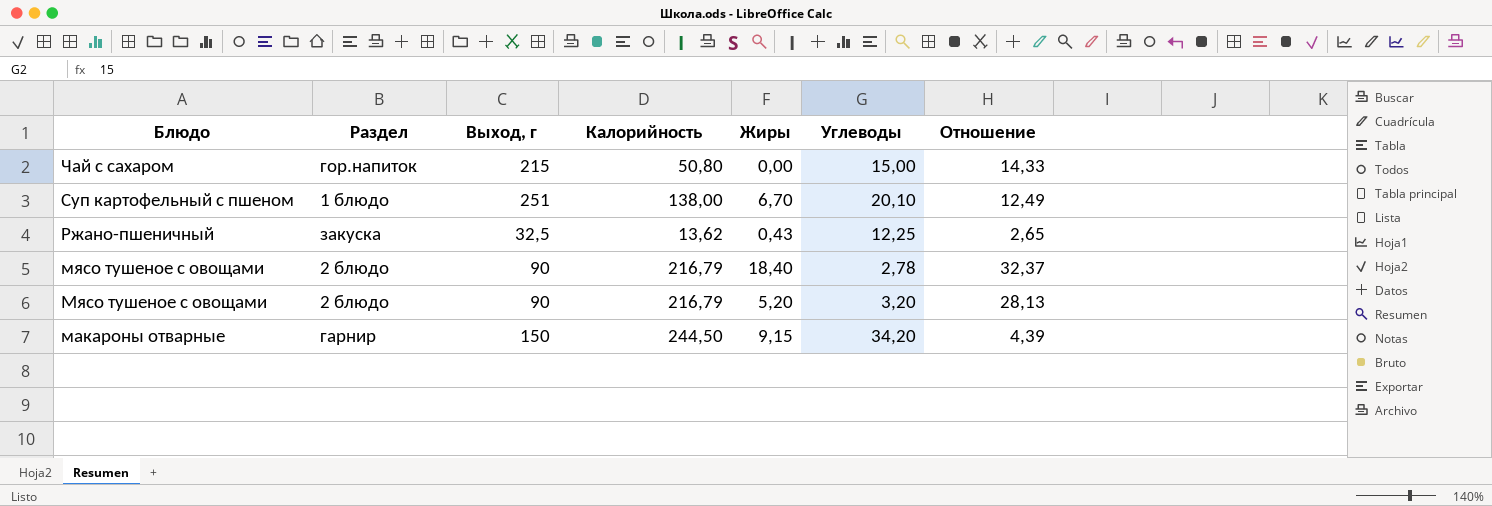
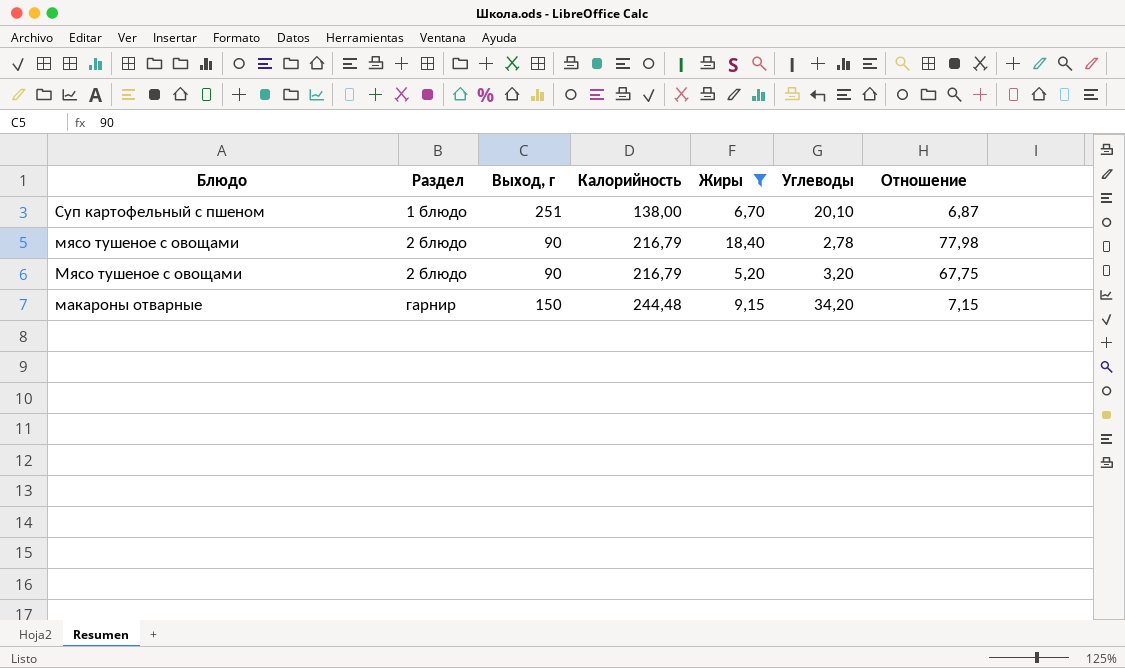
filter: none -> Жиры >= 5,20
column Отношение | formula: [Выход, г] / [Углеводы] -> [Калорийность] / [Углеводы]
макароны отварные | Калорийность: 244,50 -> 244,48

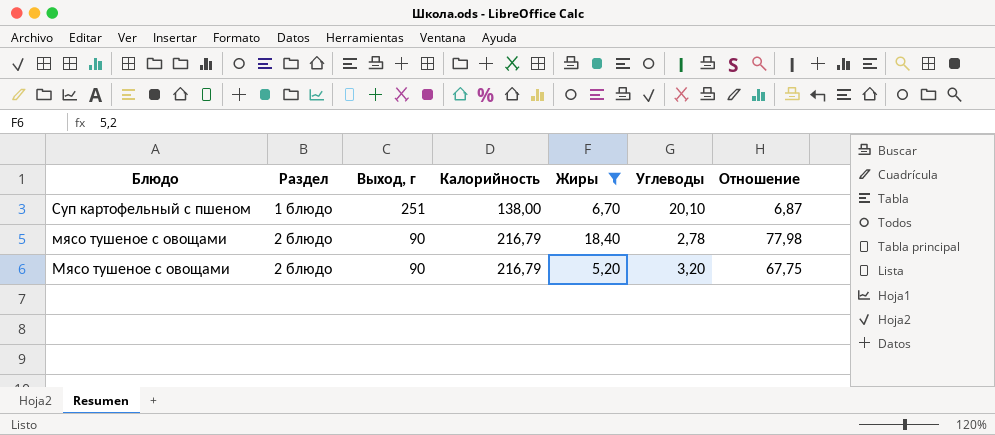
row макароны отварные: гарнир | 150 | 244,48 | 9,15 | 34,20 | 7,15 -> none

